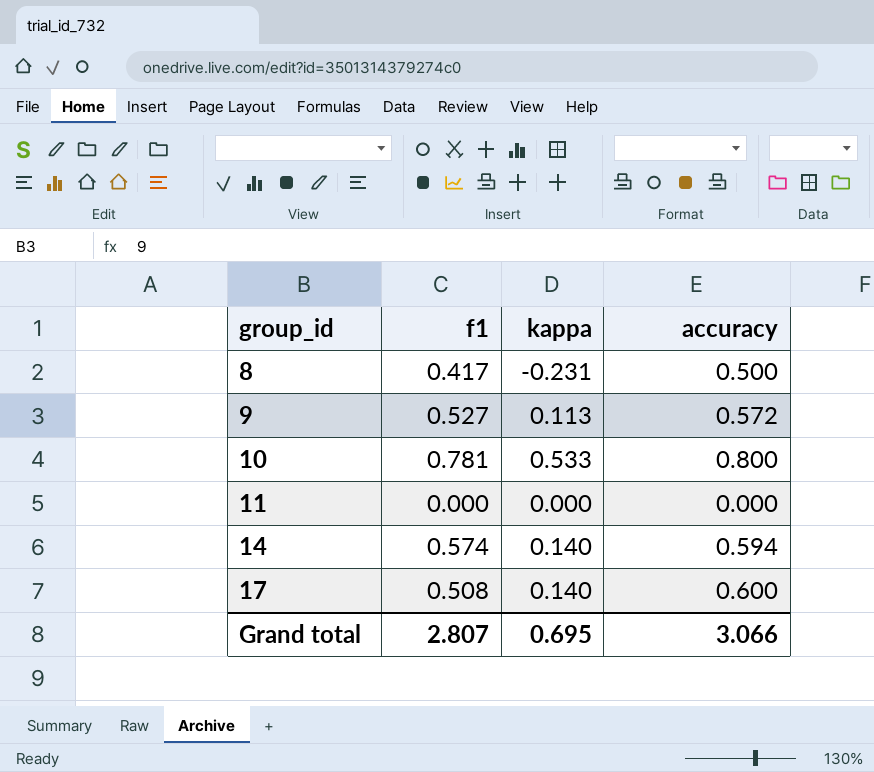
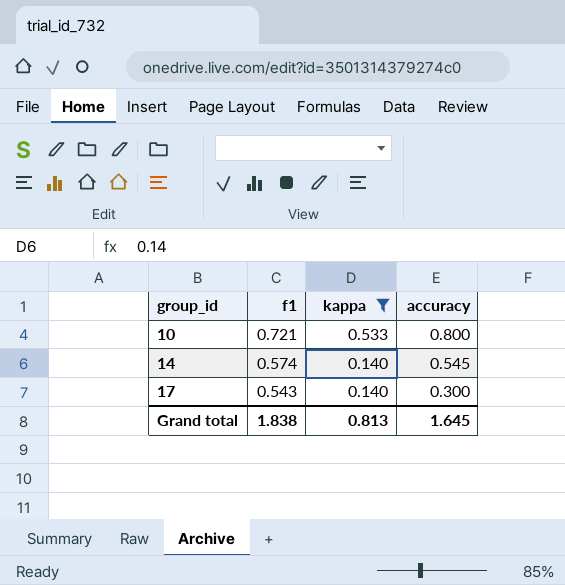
filter: none -> kappa >= 0.140
10 | f1: 0.781 -> 0.721
14 | accuracy: 0.594 -> 0.545
17 | f1: 0.508 -> 0.543
17 | accuracy: 0.600 -> 0.300
Grand total | f1: 2.807 -> 1.838
Grand total | kappa: 0.695 -> 0.813
Grand total | accuracy: 3.066 -> 1.645

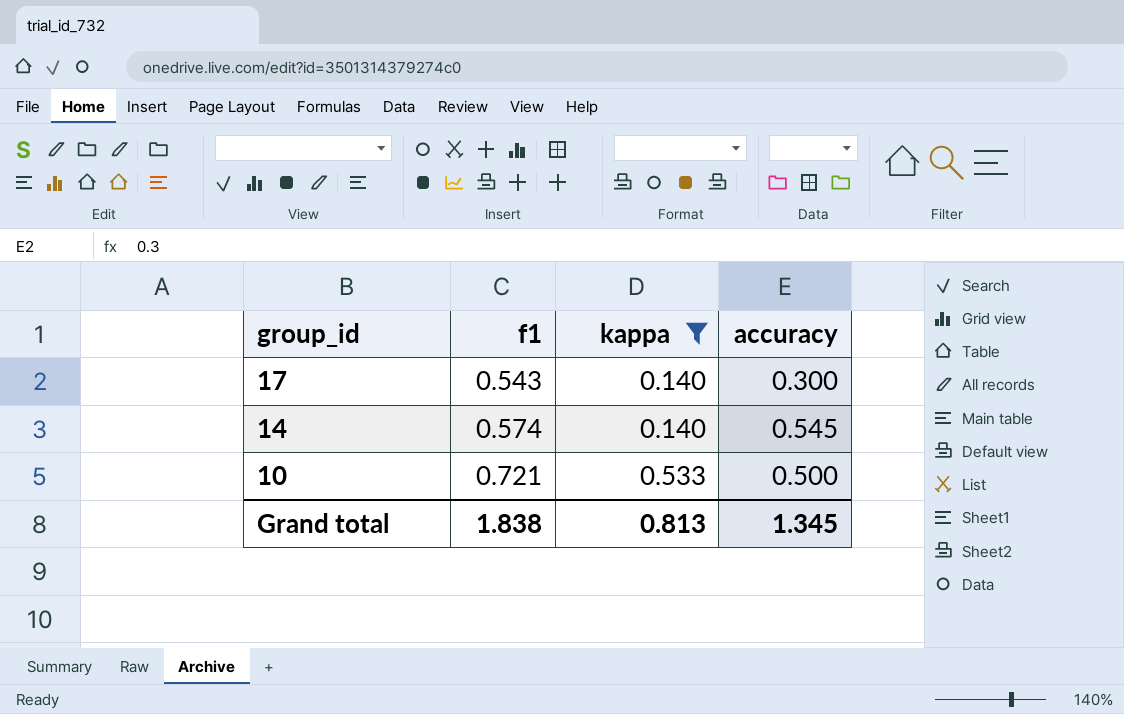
row order: group_id ascending -> group_id descending
10 | accuracy: 0.800 -> 0.500
Grand total | accuracy: 1.645 -> 1.345

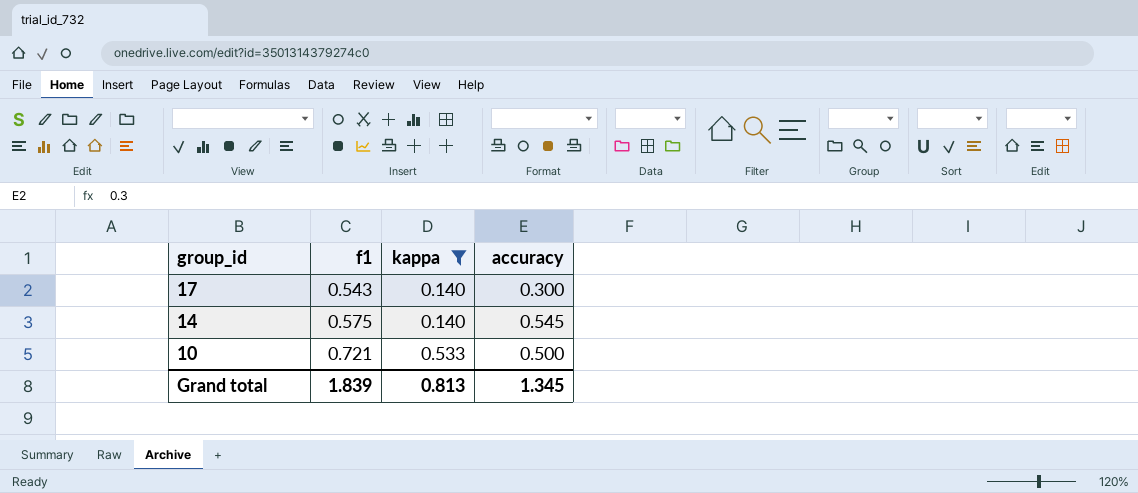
14 | f1: 0.574 -> 0.575
Grand total | f1: 1.838 -> 1.839

